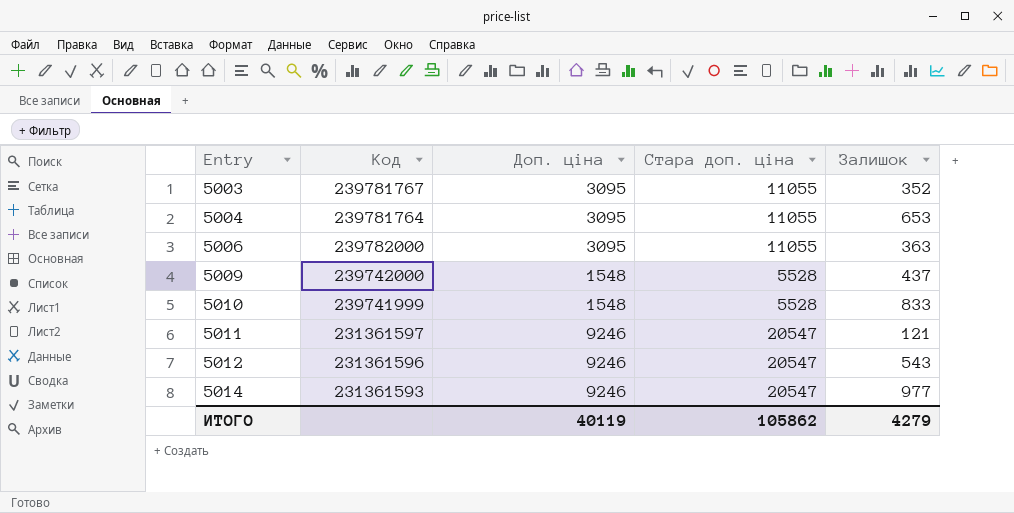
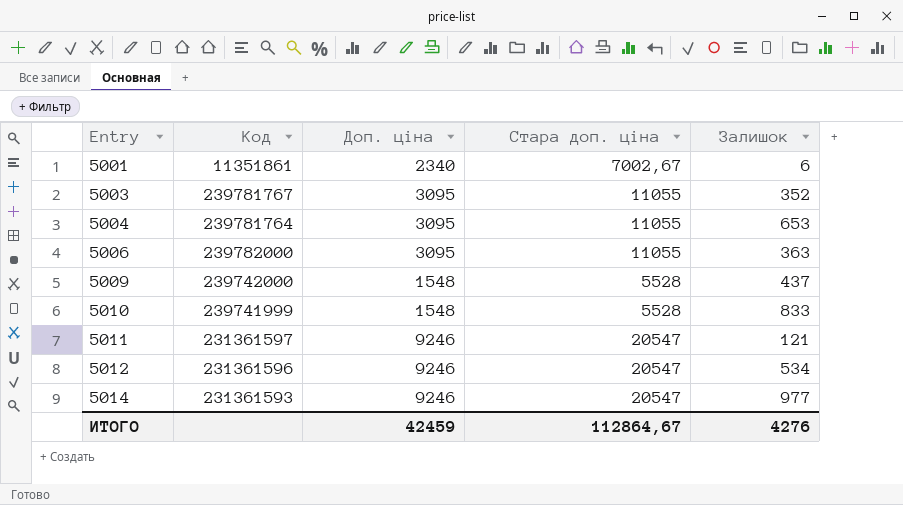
row 5001: none -> 11351861 | 2340 | 7002,67 | 6
5012 | Залишок: 543 -> 534
ИТОГО | Доп. ціна: 40119 -> 42459
ИТОГО | Стара доп. ціна: 105862 -> 112864,67
ИТОГО | Залишок: 4279 -> 4276

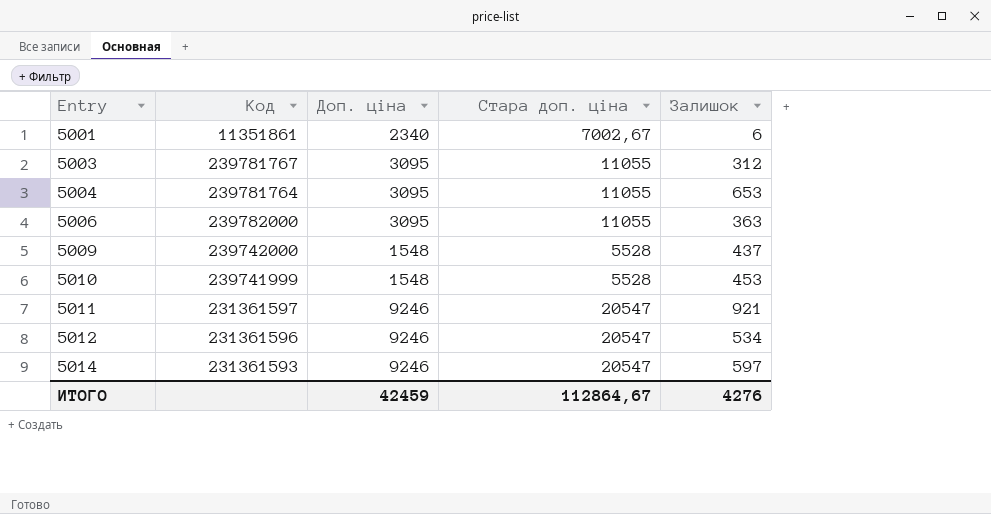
5003 | Залишок: 352 -> 312
5010 | Залишок: 833 -> 453
5011 | Залишок: 121 -> 921
5014 | Залишок: 977 -> 597

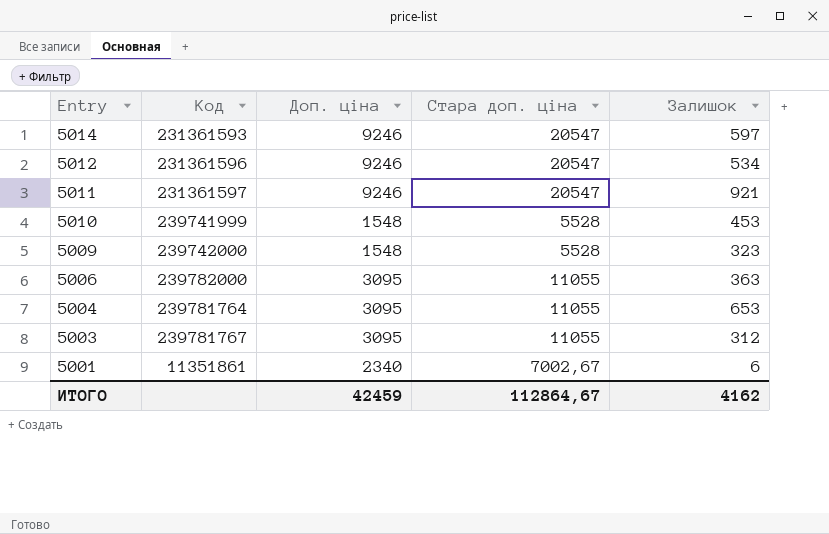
row order: Entry ascending -> Entry descending
5009 | Залишок: 437 -> 323
ИТОГО | Залишок: 4276 -> 4162

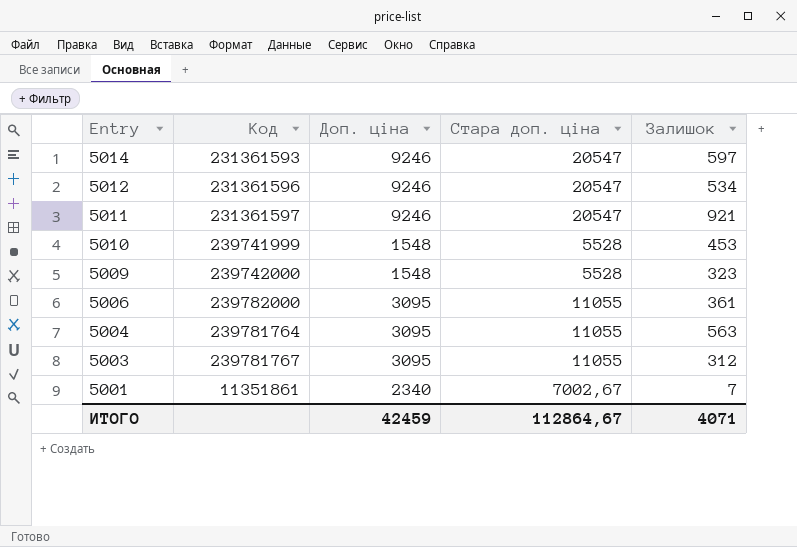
5006 | Залишок: 363 -> 361
5004 | Залишок: 653 -> 563
5001 | Залишок: 6 -> 7
ИТОГО | Залишок: 4162 -> 4071

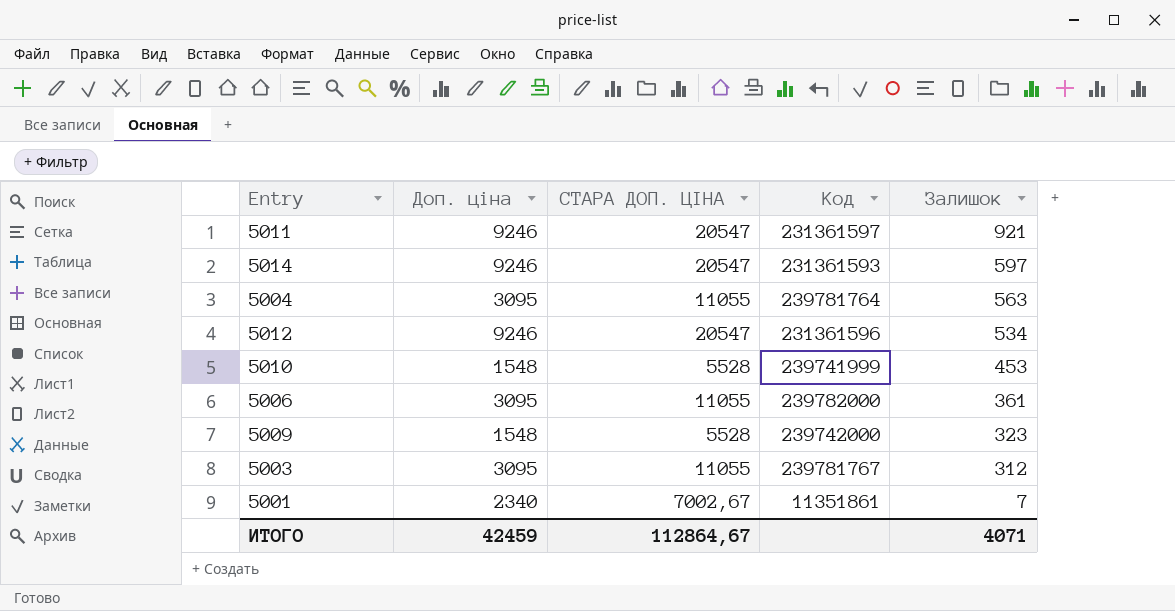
row order: Entry descending -> Залишок descending
column name: Стара доп. ціна -> СТАРА ДОП. ЦІНА
column Код | position: 2 -> 4

